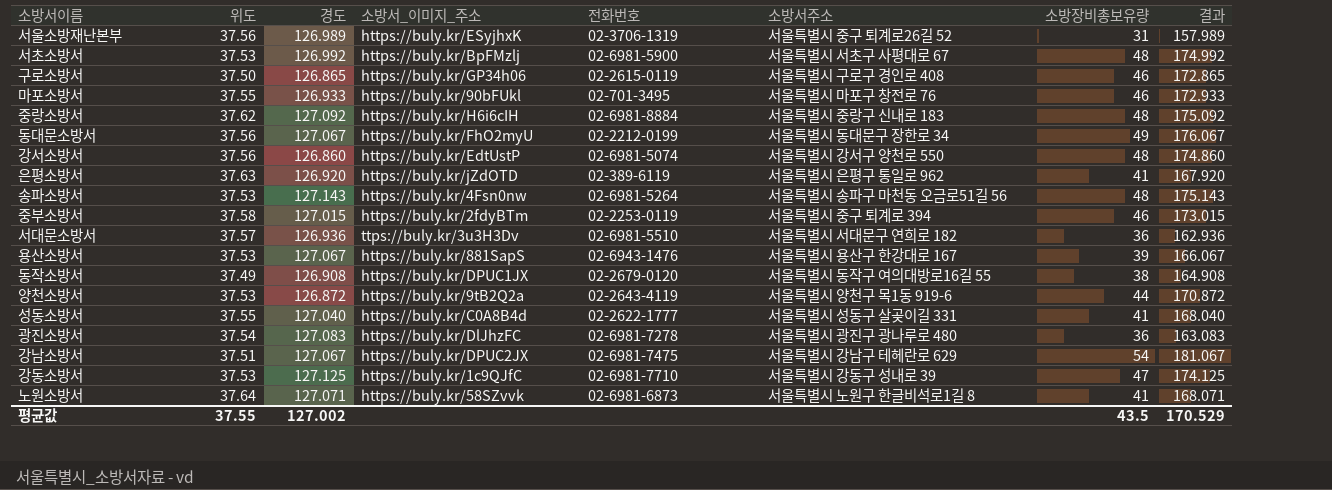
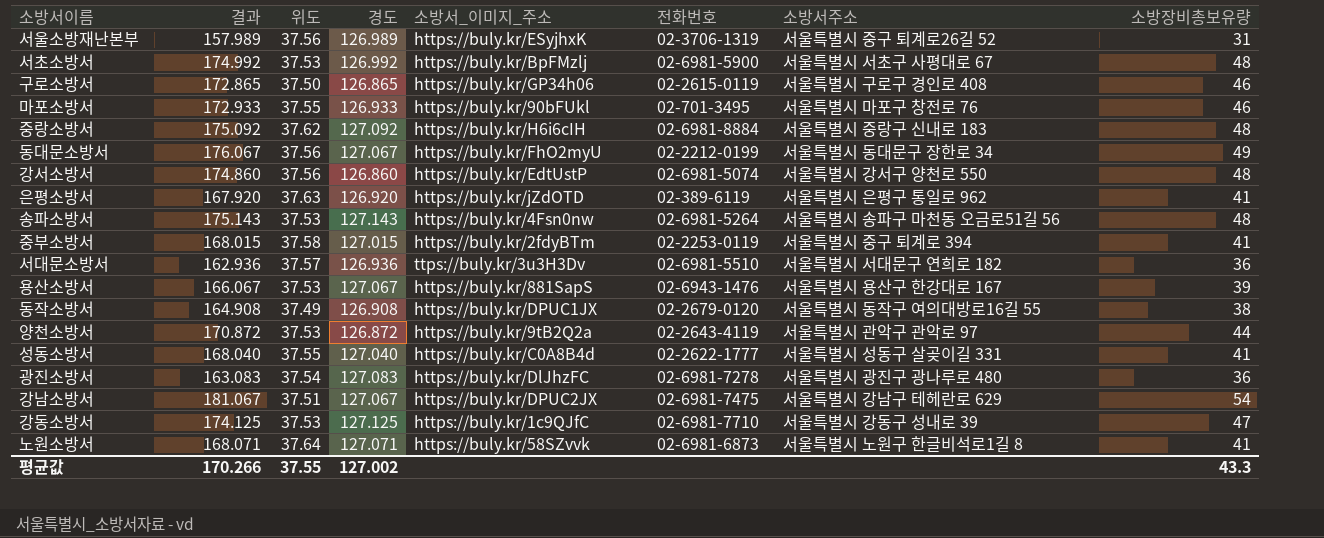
column 결과 | position: 8 -> 2
중부소방서 | 결과: 173.015 -> 168.015
중부소방서 | 소방장비총보유량: 46 -> 41
양천소방서 | 소방서주소: 서울특별시 양천구 목1동 919-6 -> 서울특별시 관악구 관악로 97
평균값 | 결과: 170.529 -> 170.266
평균값 | 소방장비총보유량: 43.5 -> 43.3

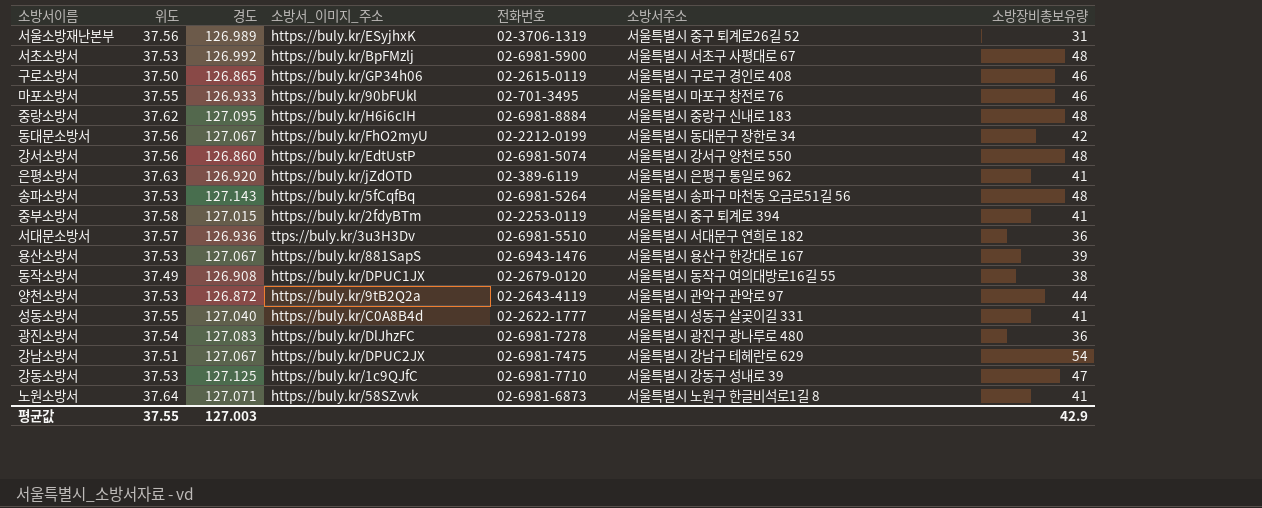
column 결과 | formula: [경도] + [소방장비총보유량] -> none
중랑소방서 | 경도: 127.092 -> 127.095
동대문소방서 | 소방장비총보유량: 49 -> 42
송파소방서 | 소방서_이미지_주소: https://buly.kr/4Fsn0nw -> https://buly.kr/5fCqfBq
평균값 | 경도: 127.002 -> 127.003
평균값 | 소방장비총보유량: 43.3 -> 42.9

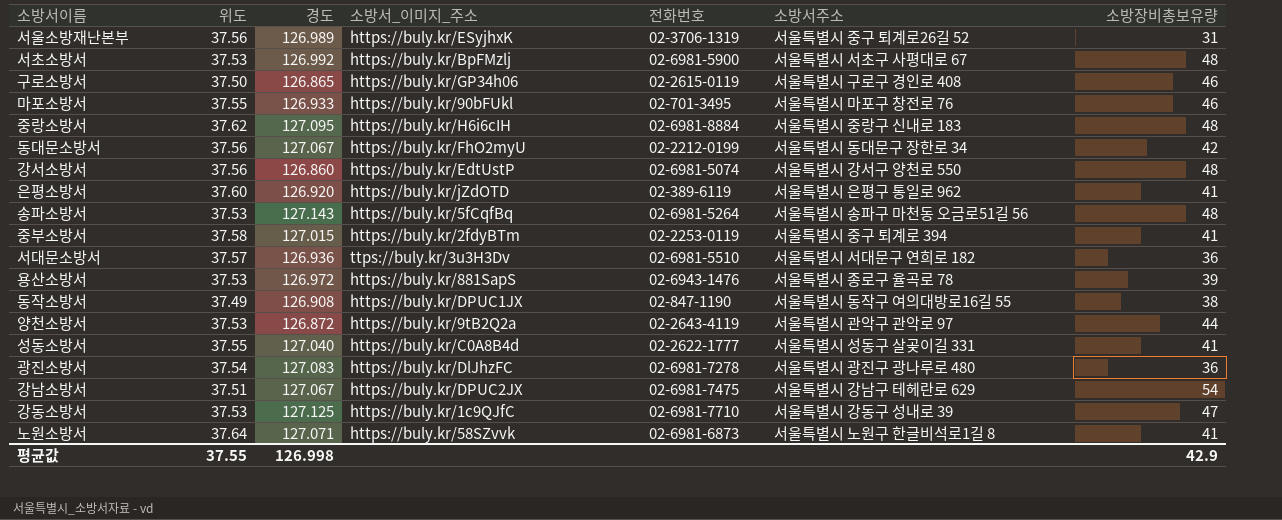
은평소방서 | 위도: 37.63 -> 37.60
용산소방서 | 경도: 127.067 -> 126.972
용산소방서 | 소방서주소: 서울특별시 용산구 한강대로 167 -> 서울특별시 종로구 율곡로 78
동작소방서 | 전화번호: 02-2679-0120 -> 02-847-1190
평균값 | 경도: 127.003 -> 126.998

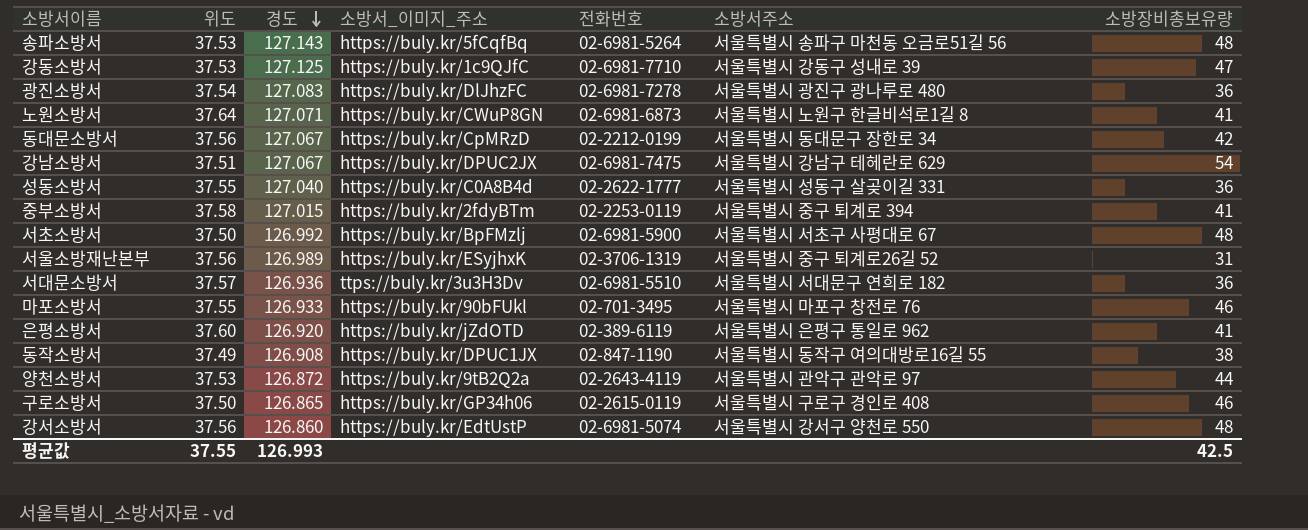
row order: none -> 경도 descending
row 중랑소방서: 37.62 | 127.095 | https://buly.kr/H6i6cIH | 02-6981-8884 | 서울특별시 중랑구 신내로 183 | 48 -> none
row 용산소방서: 37.53 | 126.972 | https://buly.kr/881SapS | 02-6943-1476 | 서울특별시 종로구 율곡로 78 | 39 -> none
노원소방서 | 소방서_이미지_주소: https://buly.kr/58SZvvk -> https://buly.kr/CWuP8GN
동대문소방서 | 소방서_이미지_주소: https://buly.kr/FhO2myU -> https://buly.kr/CpMRzD
성동소방서 | 소방장비총보유량: 41 -> 36
서초소방서 | 위도: 37.53 -> 37.50
평균값 | 경도: 126.998 -> 126.993
평균값 | 소방장비총보유량: 42.9 -> 42.5

